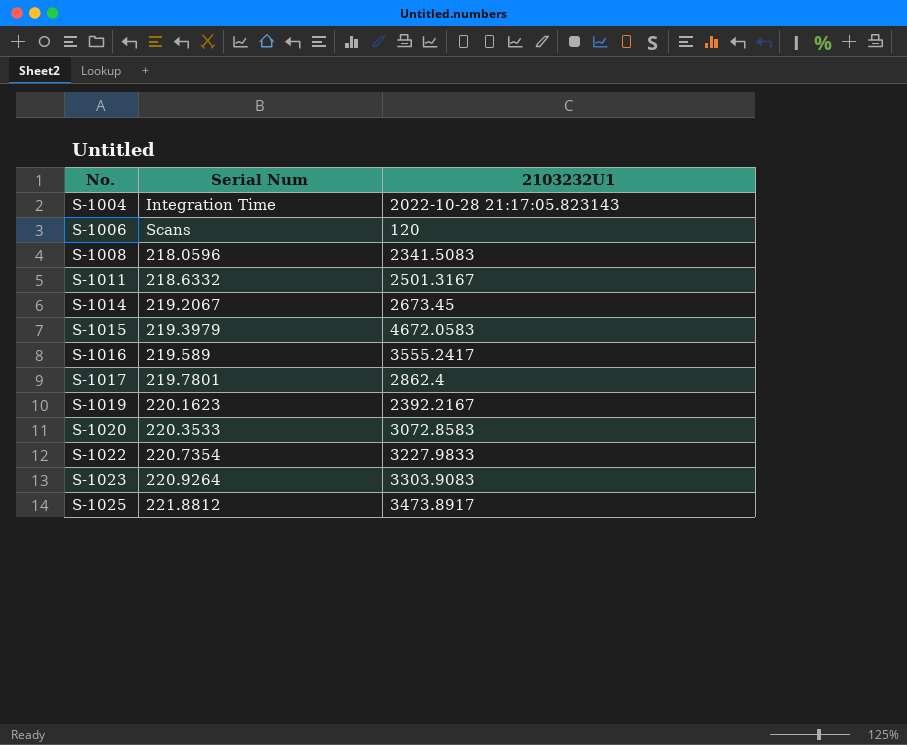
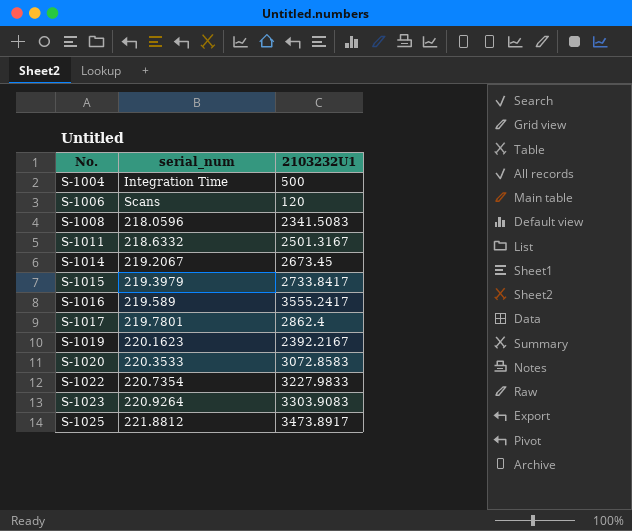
column name: Serial Num -> serial_num
S-1004 | 2103232U1: 2022-10-28 21:17:05.823143 -> 500
S-1015 | 2103232U1: 4672.0583 -> 2733.8417

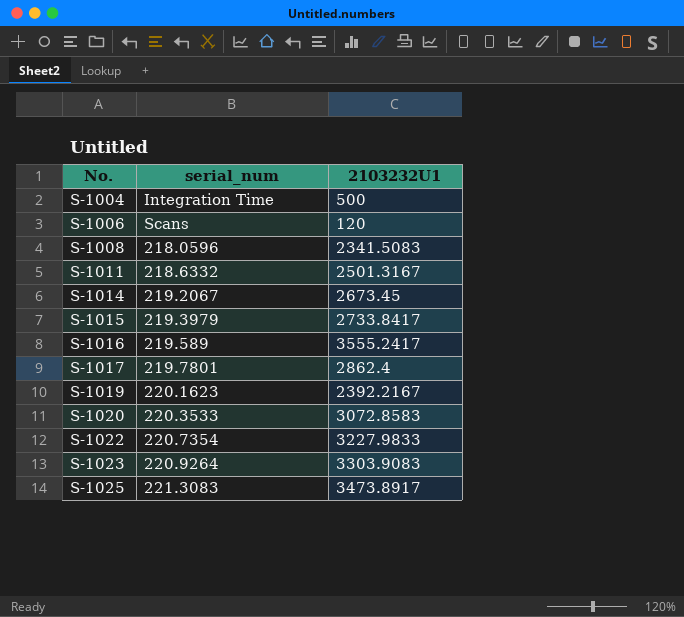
S-1025 | serial_num: 221.8812 -> 221.3083

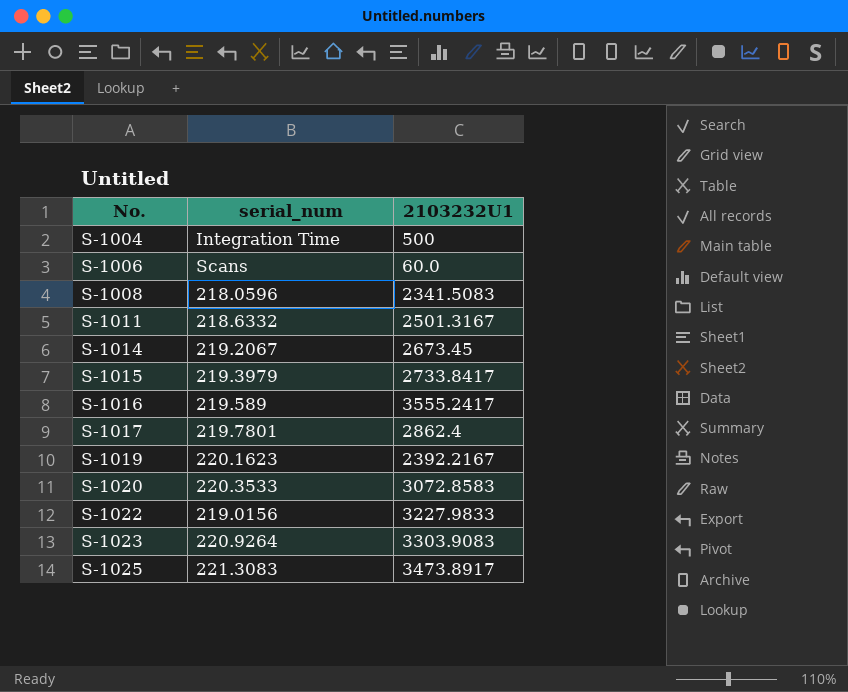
S-1006 | 2103232U1: 120 -> 60.0
S-1022 | serial_num: 220.7354 -> 219.0156

